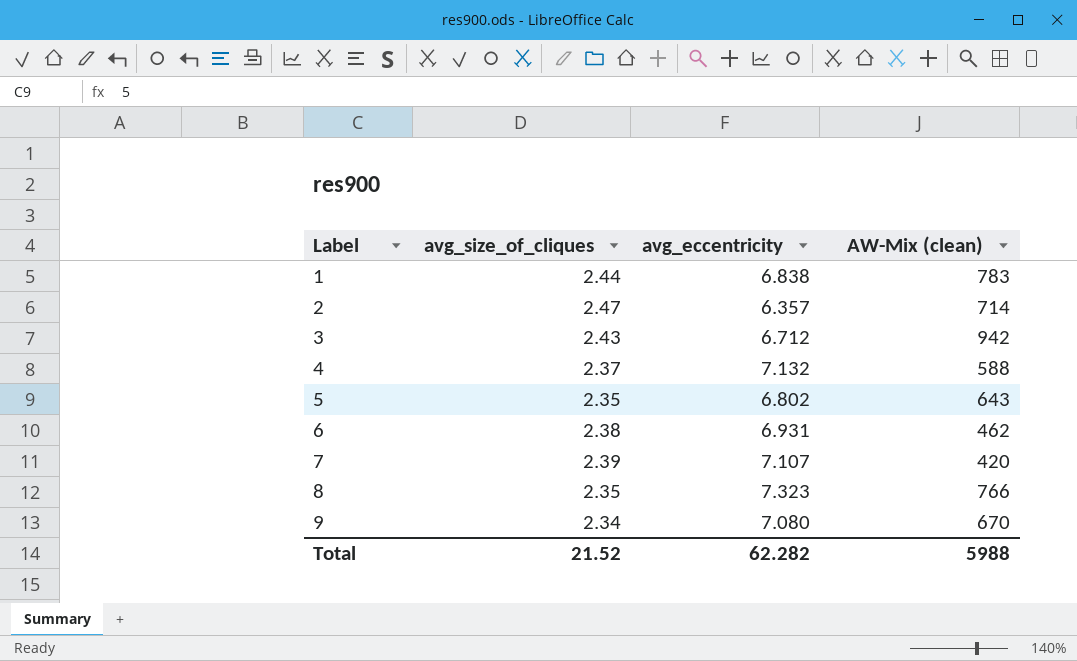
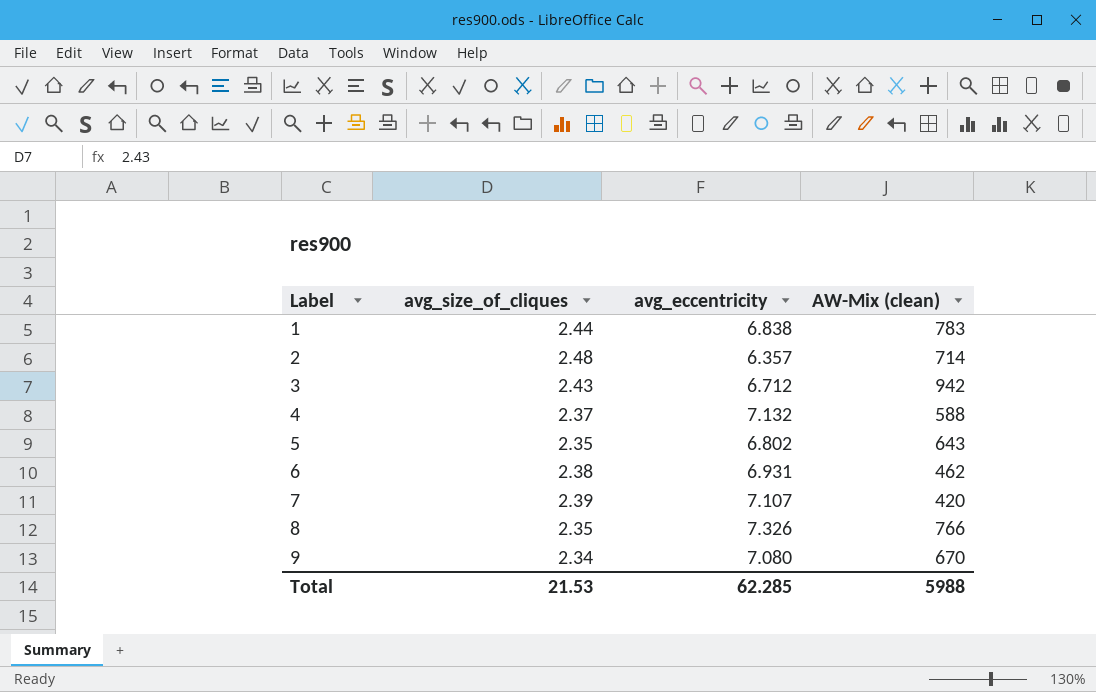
2 | avg_size_of_cliques: 2.47 -> 2.48
8 | avg_eccentricity: 7.323 -> 7.326
Total | avg_size_of_cliques: 21.52 -> 21.53
Total | avg_eccentricity: 62.282 -> 62.285

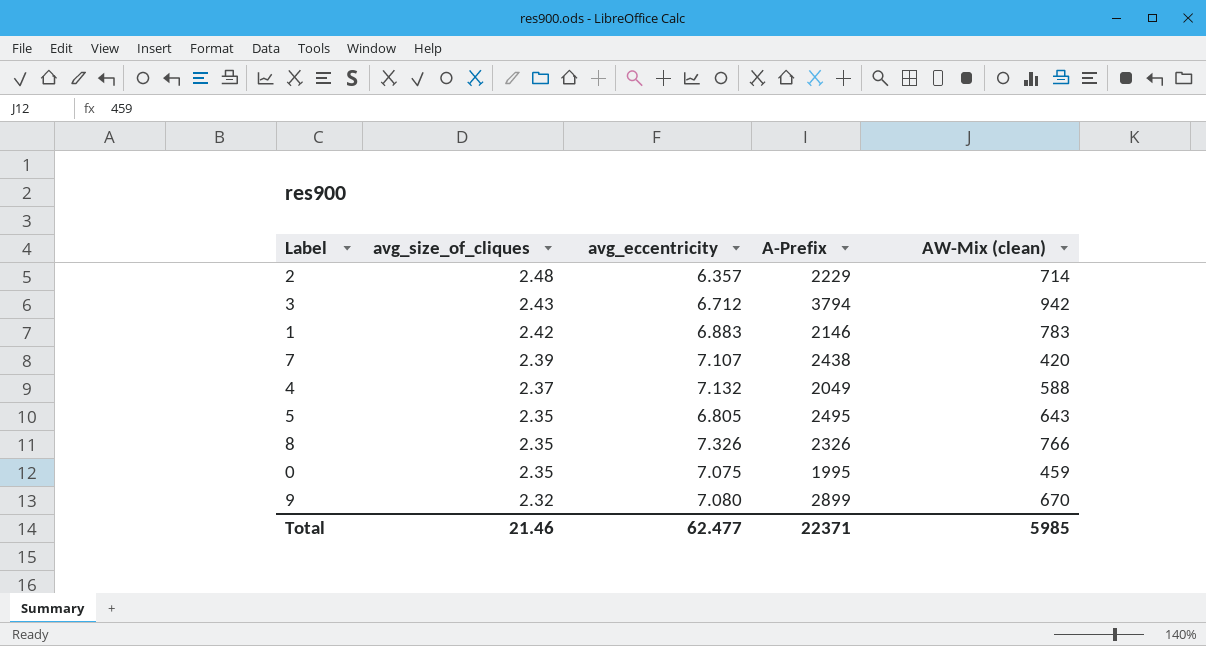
row order: Label ascending -> avg_size_of_cliques descending
column A-Prefix | position: none -> 4
row 6: 2.38 | 6.931 | 462 -> none
1 | avg_size_of_cliques: 2.44 -> 2.42
1 | avg_eccentricity: 6.838 -> 6.883
5 | avg_eccentricity: 6.802 -> 6.805
row 0: none -> 2.35 | 7.075 | 1995 | 459
9 | avg_size_of_cliques: 2.34 -> 2.32
Total | avg_size_of_cliques: 21.53 -> 21.46
Total | avg_eccentricity: 62.285 -> 62.477
Total | AW-Mix (clean): 5988 -> 5985

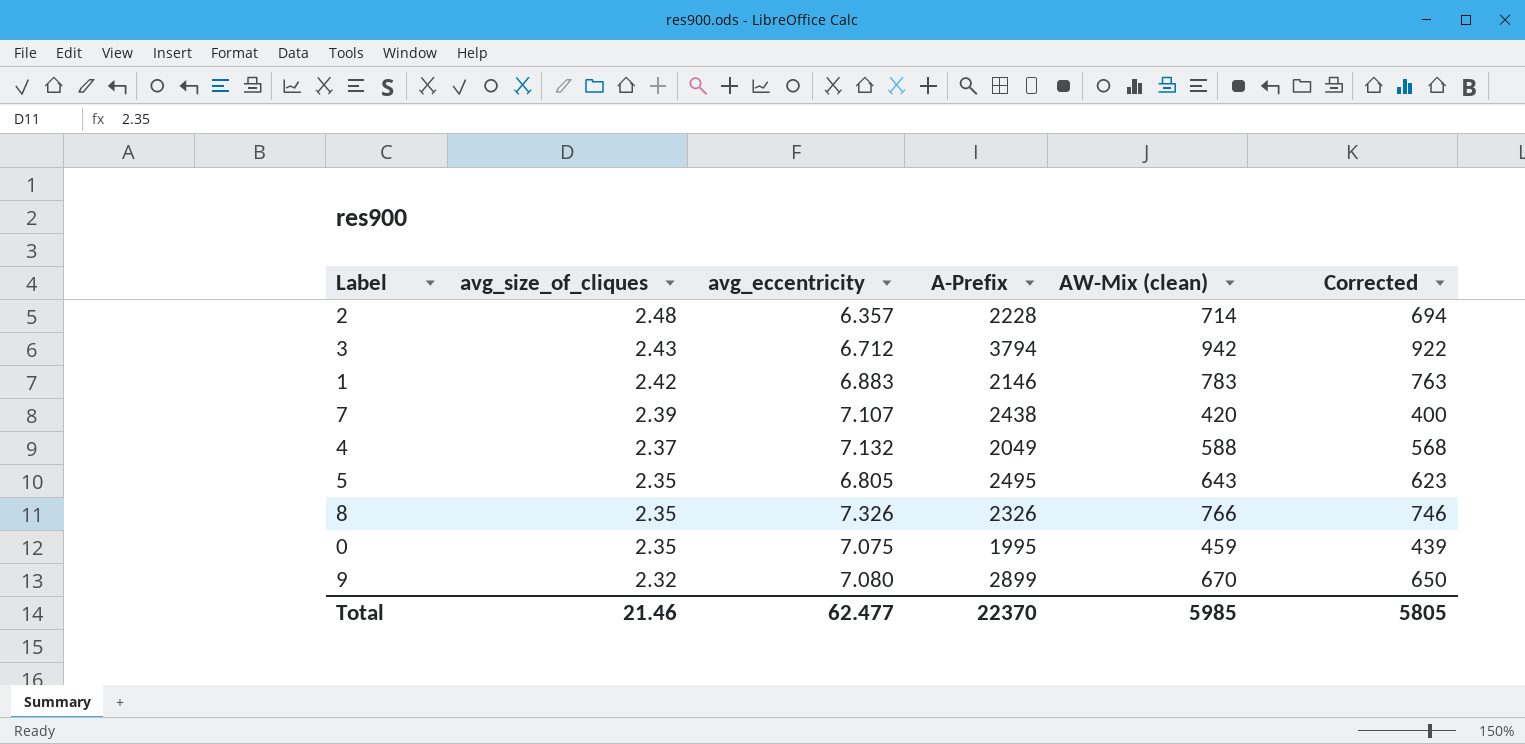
column Corrected | formula: none -> [AW-Mix (clean)] - 20
2 | A-Prefix: 2229 -> 2228
Total | A-Prefix: 22371 -> 22370

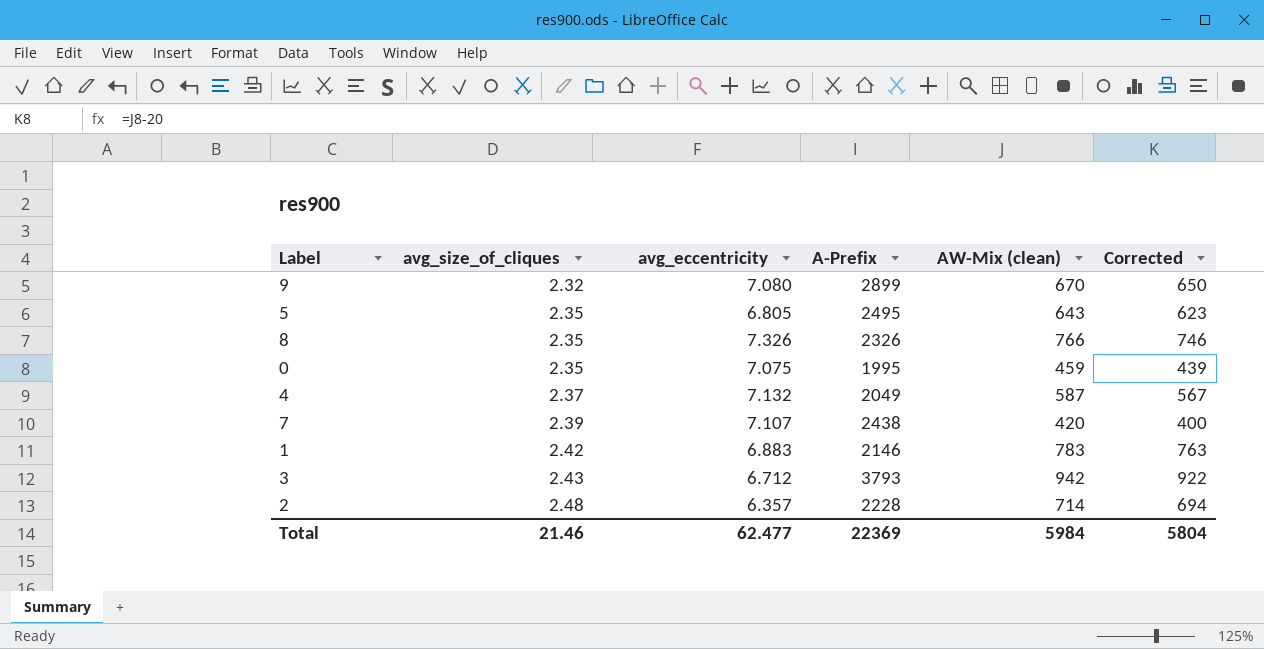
row order: avg_size_of_cliques descending -> avg_size_of_cliques ascending
4 | AW-Mix (clean): 588 -> 587
4 | Corrected: 568 -> 567
3 | A-Prefix: 3794 -> 3793
Total | A-Prefix: 22370 -> 22369
Total | AW-Mix (clean): 5985 -> 5984
Total | Corrected: 5805 -> 5804

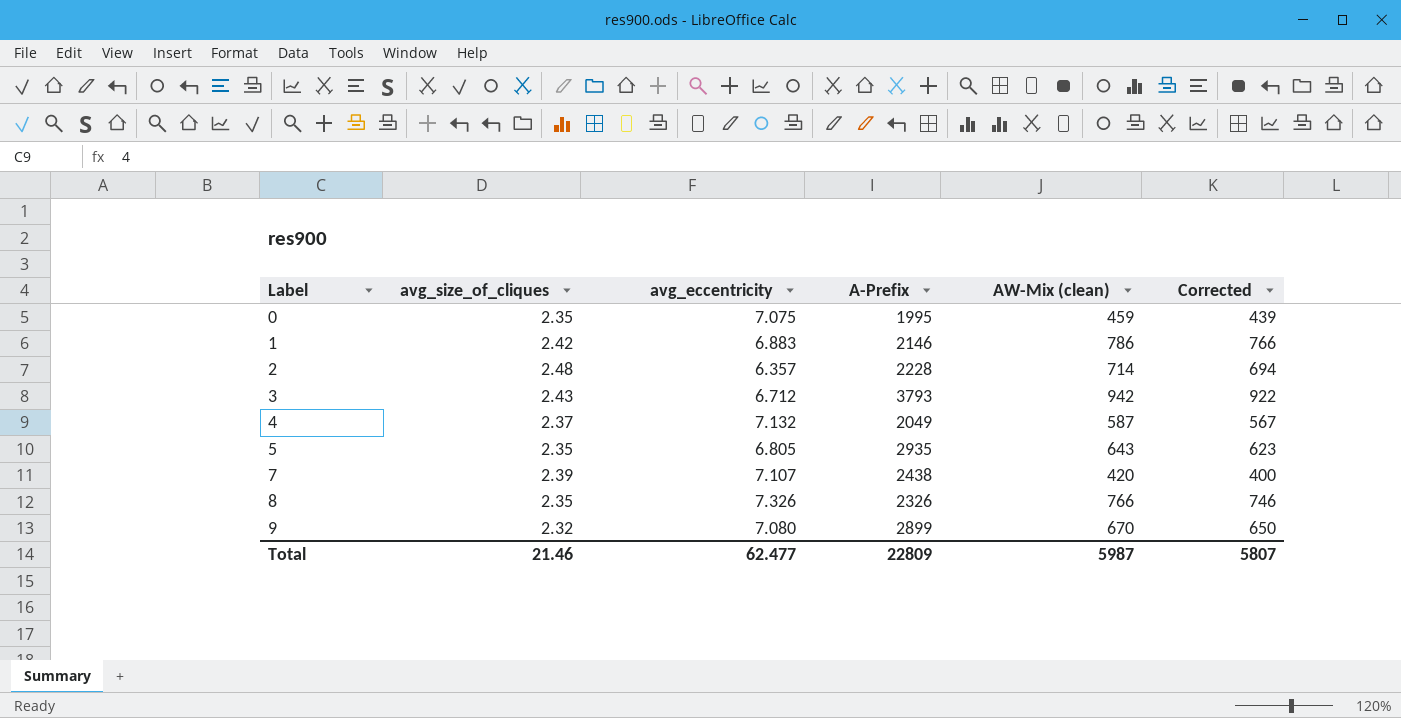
row order: avg_size_of_cliques ascending -> Label ascending
1 | AW-Mix (clean): 783 -> 786
1 | Corrected: 763 -> 766
5 | A-Prefix: 2495 -> 2935
Total | A-Prefix: 22369 -> 22809
Total | AW-Mix (clean): 5984 -> 5987
Total | Corrected: 5804 -> 5807

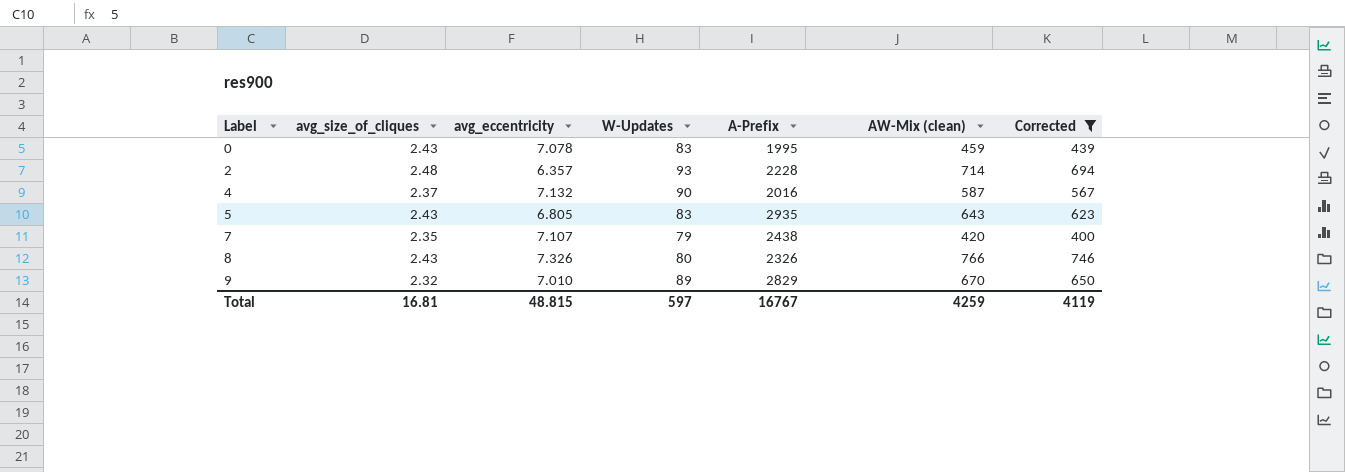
filter: none -> Corrected <= 746
column W-Updates | position: none -> 4
0 | avg_size_of_cliques: 2.35 -> 2.43
0 | avg_eccentricity: 7.075 -> 7.078
4 | A-Prefix: 2049 -> 2016
5 | avg_size_of_cliques: 2.35 -> 2.43
7 | avg_size_of_cliques: 2.39 -> 2.35
8 | avg_size_of_cliques: 2.35 -> 2.43
9 | avg_eccentricity: 7.080 -> 7.010
9 | A-Prefix: 2899 -> 2829
Total | avg_size_of_cliques: 21.46 -> 16.81
Total | avg_eccentricity: 62.477 -> 48.815
Total | A-Prefix: 22809 -> 16767
Total | AW-Mix (clean): 5987 -> 4259
Total | Corrected: 5807 -> 4119

